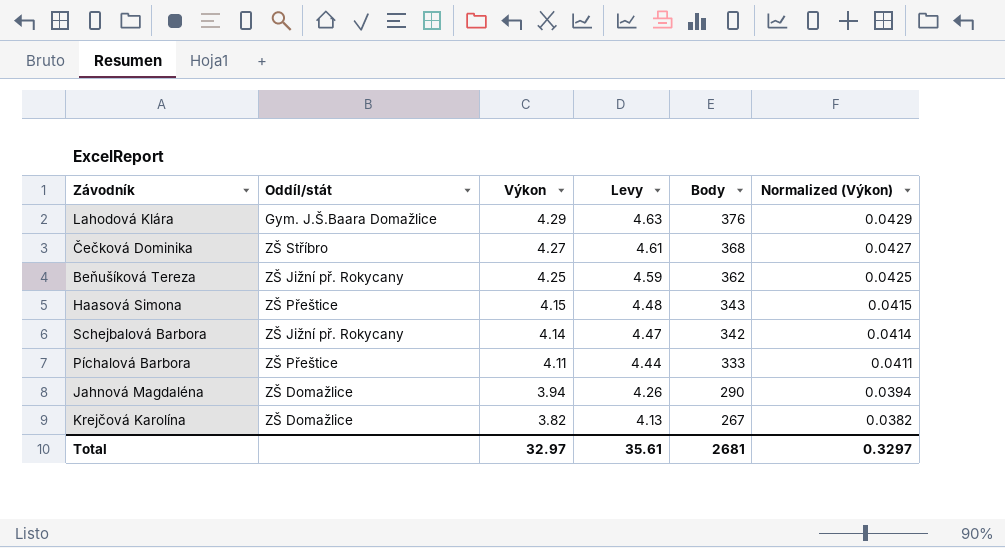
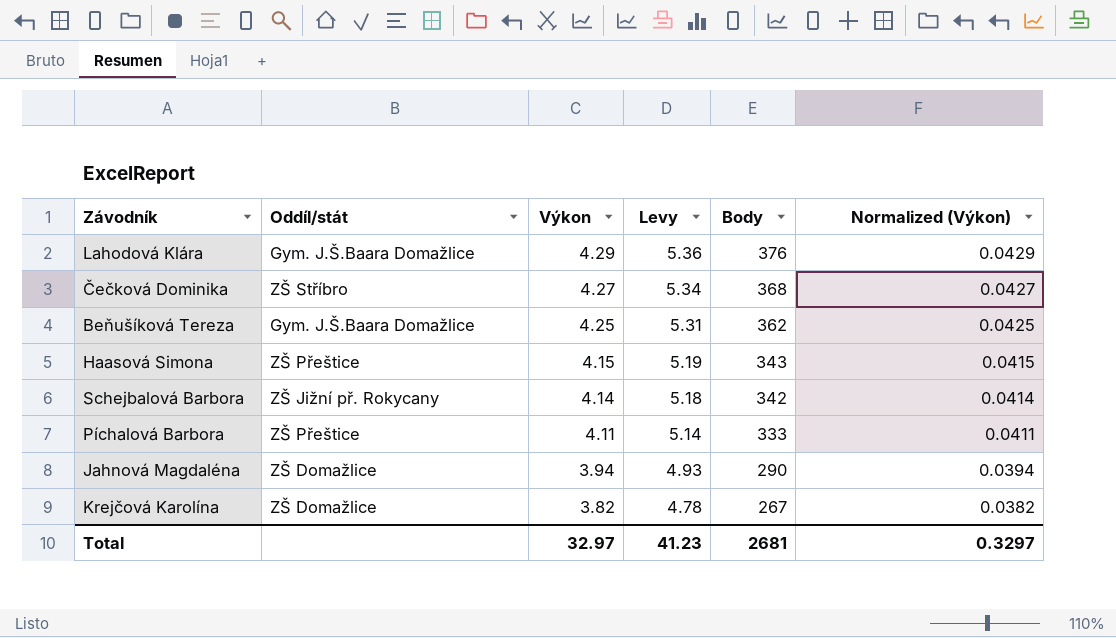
column Levy | formula: [Výkon] * 1.08 -> [Výkon] * 1.25
Beňušíková Tereza | Oddíl/stát: ZŠ Jižní př. Rokycany -> Gym. J.Š.Baara Domažlice
Total | Levy: 35.61 -> 41.23

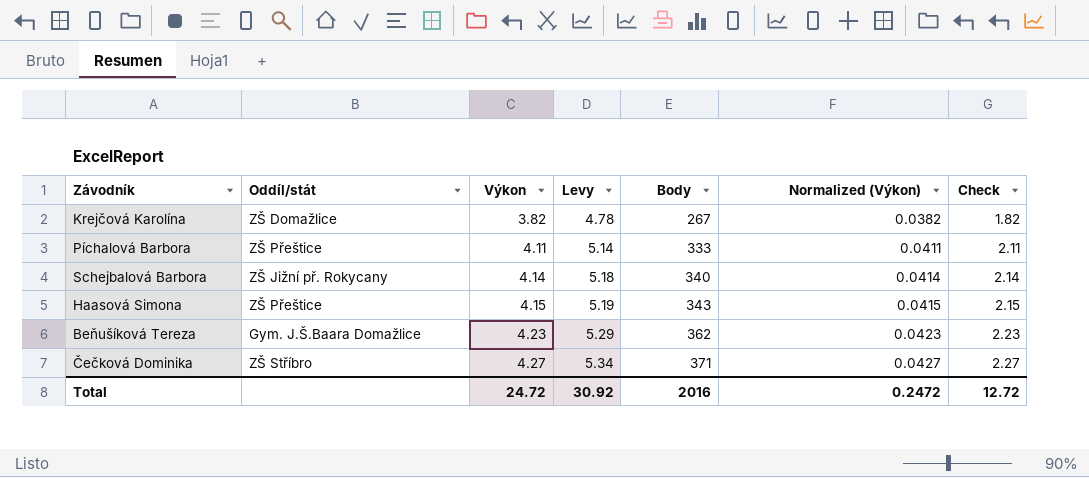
row order: Výkon descending -> Výkon ascending
column Check | formula: none -> [Výkon] - 2
row Lahodová Klára: Gym. J.Š.Baara Domažlice | 4.29 | 5.36 | 376 | 0.0429 -> none
row Jahnová Magdaléna: ZŠ Domažlice | 3.94 | 4.93 | 290 | 0.0394 -> none
Schejbalová Barbora | Body: 342 -> 340
Beňušíková Tereza | Výkon: 4.25 -> 4.23
Beňušíková Tereza | Levy: 5.31 -> 5.29
Beňušíková Tereza | Normalized (Výkon): 0.0425 -> 0.0423
Čečková Dominika | Body: 368 -> 371
Total | Výkon: 32.97 -> 24.72
Total | Levy: 41.23 -> 30.92
Total | Body: 2681 -> 2016
Total | Normalized (Výkon): 0.3297 -> 0.2472

